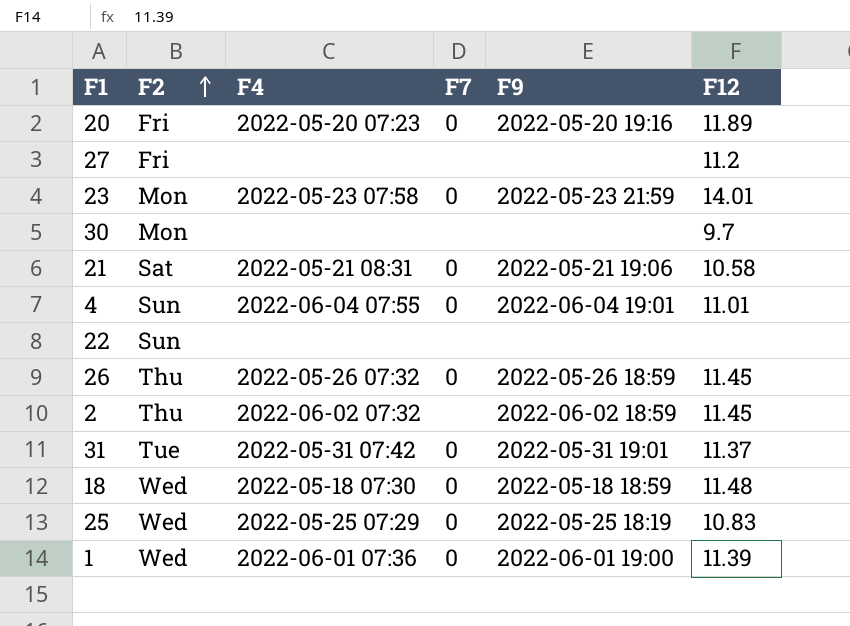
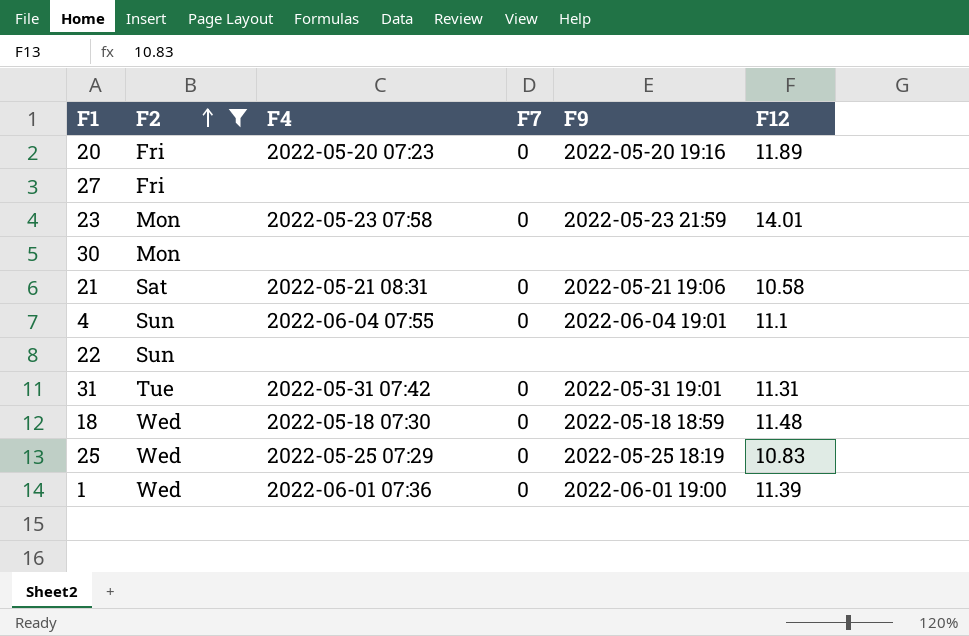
filter: none -> F2 != Thu
27 | F12: 11.2 -> none
30 | F12: 9.7 -> none
4 | F12: 11.01 -> 11.1
31 | F12: 11.37 -> 11.31

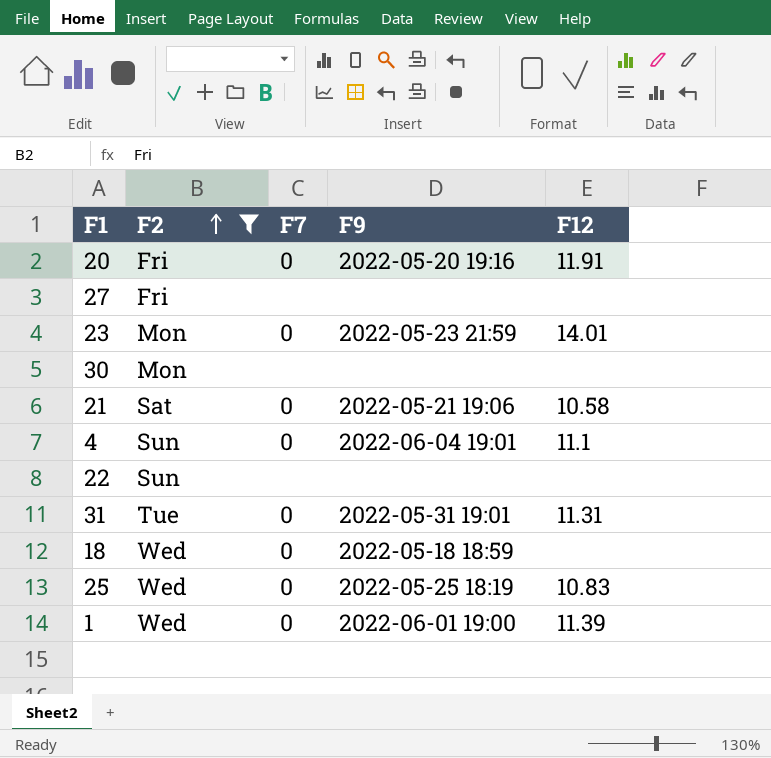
column F4 | position: 3 -> none
20 | F12: 11.89 -> 11.91
18 | F12: 11.48 -> none

